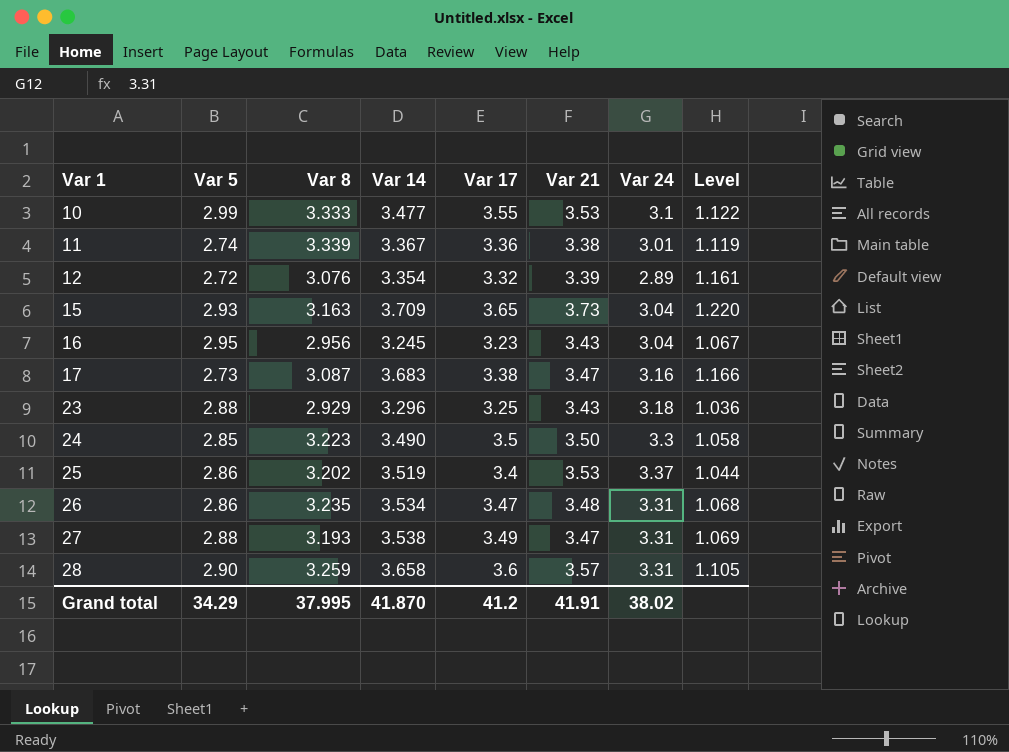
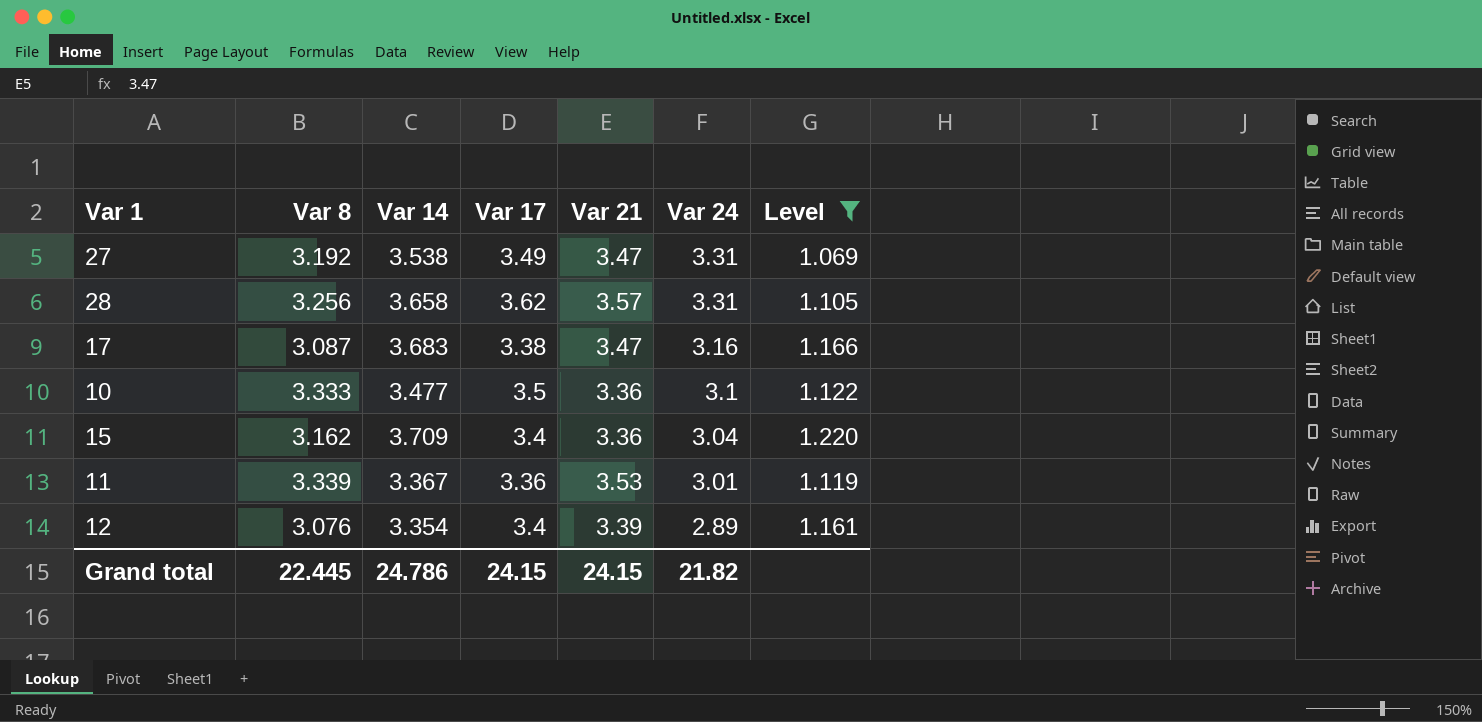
filter: none -> Level >= 1.069
row order: Var 1 ascending -> Var 24 descending
column Var 5 | position: 2 -> none
27 | Var 8: 3.193 -> 3.192
28 | Var 8: 3.259 -> 3.256
28 | Var 17: 3.6 -> 3.62
10 | Var 17: 3.55 -> 3.5
10 | Var 21: 3.53 -> 3.36
15 | Var 8: 3.163 -> 3.162
15 | Var 17: 3.65 -> 3.4
15 | Var 21: 3.73 -> 3.36
11 | Var 21: 3.38 -> 3.53
12 | Var 17: 3.32 -> 3.4
Grand total | Var 8: 37.995 -> 22.445
Grand total | Var 14: 41.870 -> 24.786
Grand total | Var 17: 41.2 -> 24.15
Grand total | Var 21: 41.91 -> 24.15
Grand total | Var 24: 38.02 -> 21.82

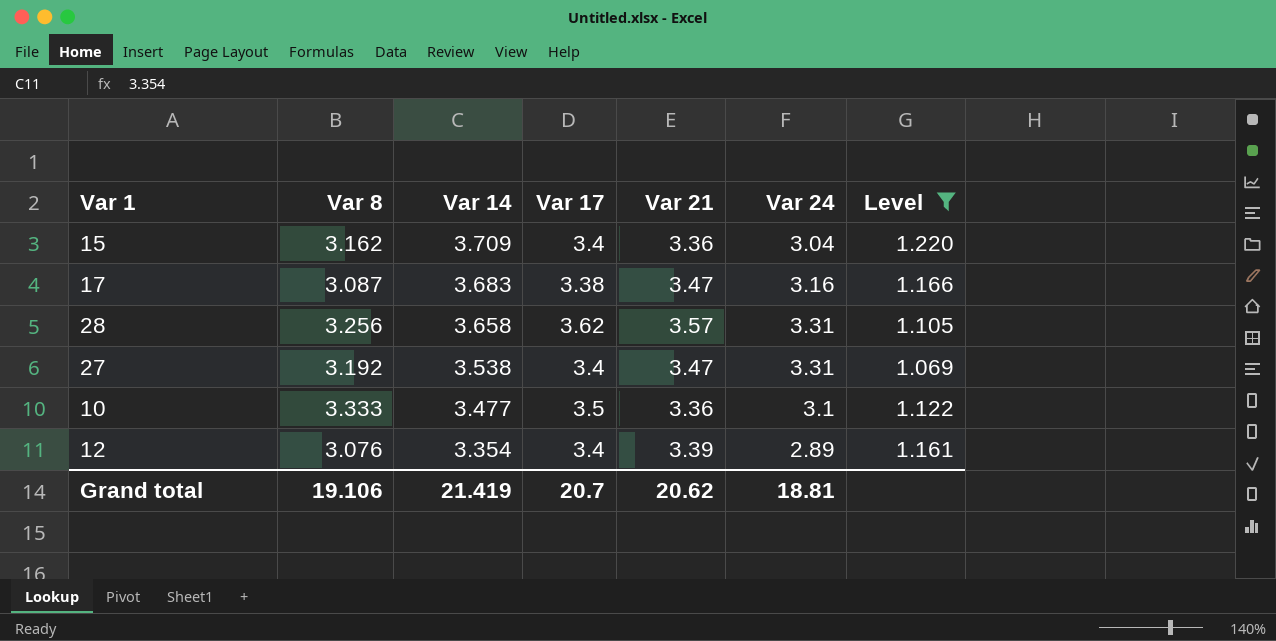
row order: Var 24 descending -> Var 14 descending
row 11: 3.339 | 3.367 | 3.36 | 3.53 | 3.01 | 1.119 -> none
27 | Var 17: 3.49 -> 3.4
Grand total | Var 8: 22.445 -> 19.106
Grand total | Var 14: 24.786 -> 21.419
Grand total | Var 17: 24.15 -> 20.7
Grand total | Var 21: 24.15 -> 20.62
Grand total | Var 24: 21.82 -> 18.81

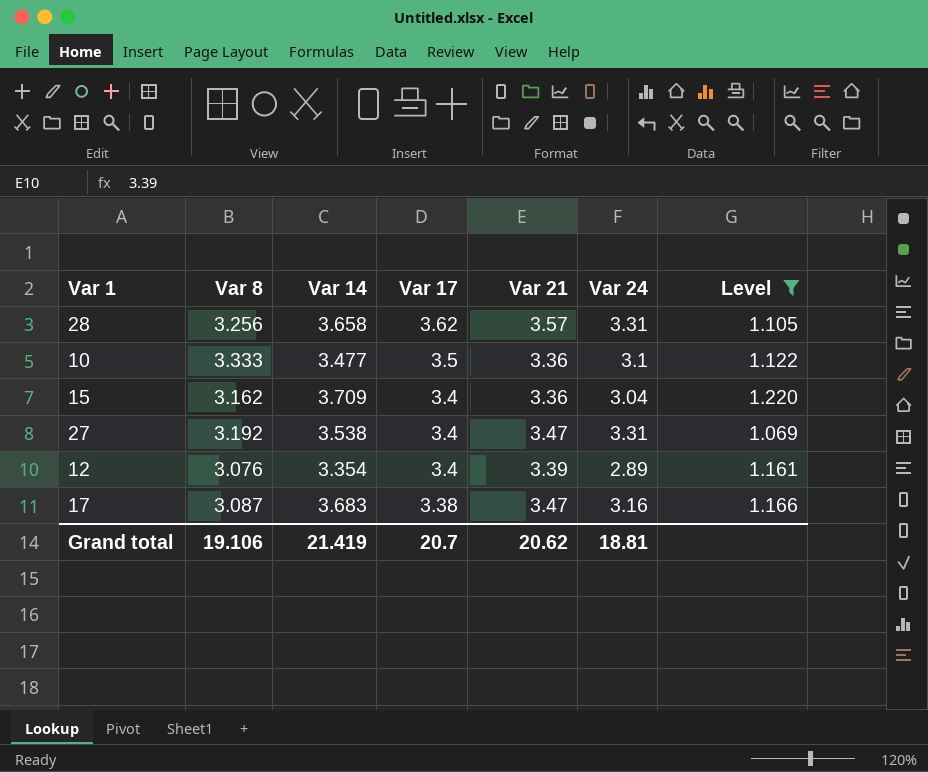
row order: Var 14 descending -> Var 17 descending

